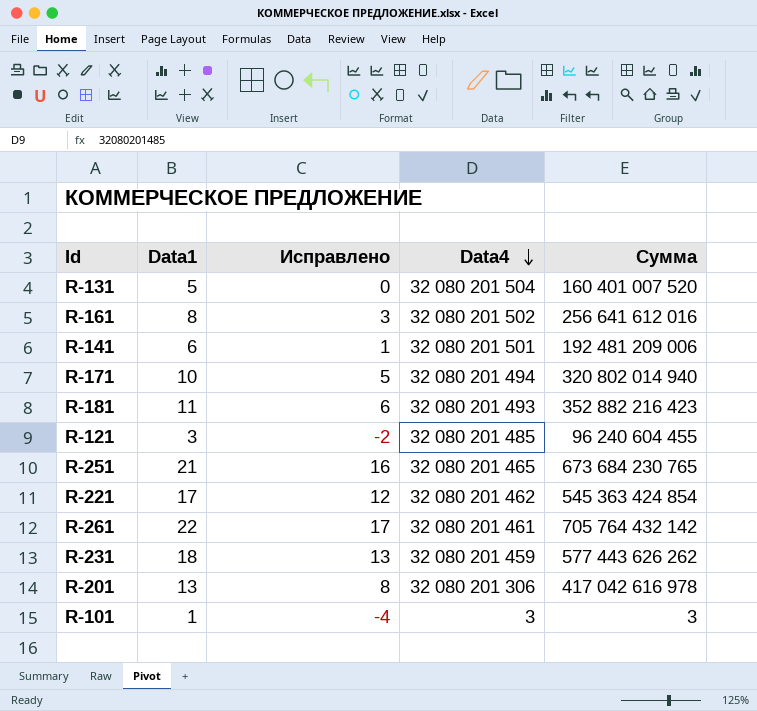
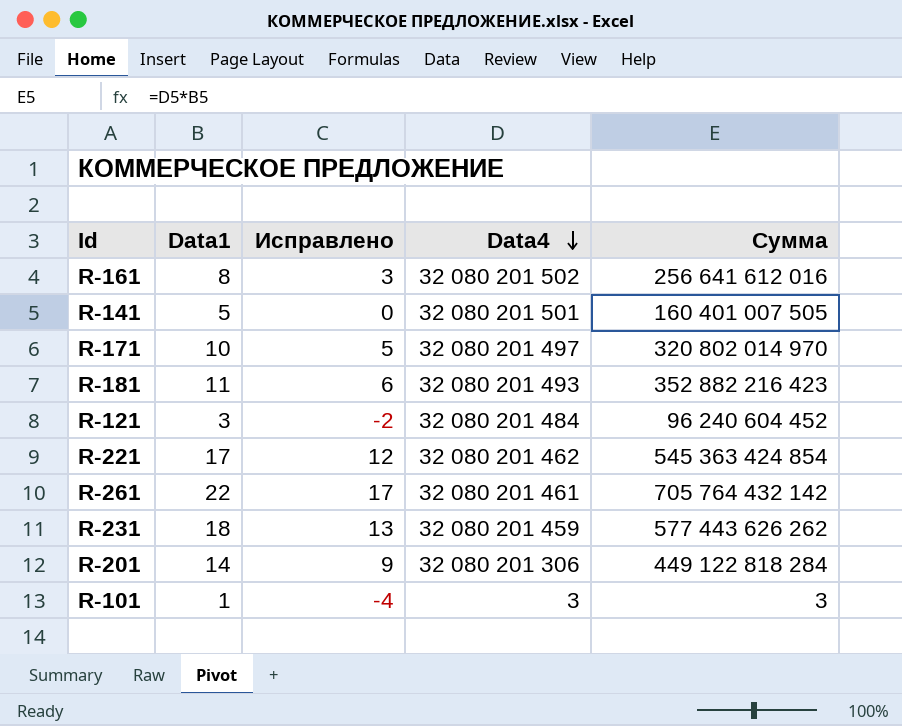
row R-131: 5 | 0 | 32 080 201 504 | 160 401 007 520 -> none
row R-251: 21 | 16 | 32 080 201 465 | 673 684 230 765 -> none
R-141 | Data1: 6 -> 5
R-141 | Исправлено: 1 -> 0
R-141 | Сумма: 192 481 209 006 -> 160 401 007 505
R-171 | Data4: 32 080 201 494 -> 32 080 201 497
R-171 | Сумма: 320 802 014 940 -> 320 802 014 970
R-121 | Data4: 32 080 201 485 -> 32 080 201 484
R-121 | Сумма: 96 240 604 455 -> 96 240 604 452
R-201 | Data1: 13 -> 14
R-201 | Исправлено: 8 -> 9
R-201 | Сумма: 417 042 616 978 -> 449 122 818 284

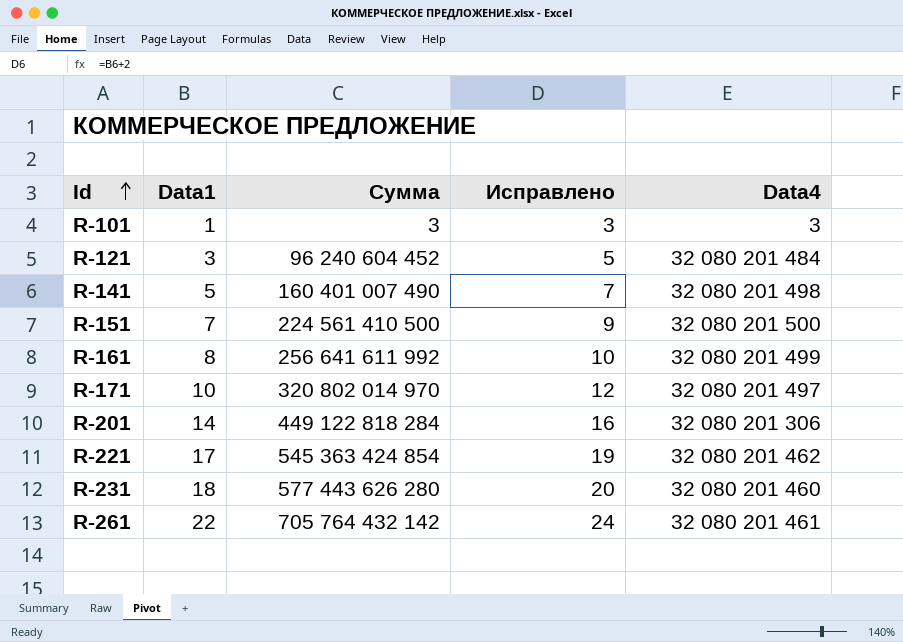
row order: Data4 descending -> Id ascending
column Сумма | position: 5 -> 3
column Исправлено | formula: [Data1] - 5 -> [Data1] + 2
row R-181: 11 | 6 | 32 080 201 493 | 352 882 216 423 -> none
R-141 | Сумма: 160 401 007 505 -> 160 401 007 490
R-141 | Data4: 32 080 201 501 -> 32 080 201 498
row R-151: none -> 7 | 224 561 410 500 | 9 | 32 080 201 500
R-161 | Сумма: 256 641 612 016 -> 256 641 611 992
R-161 | Data4: 32 080 201 502 -> 32 080 201 499
R-231 | Сумма: 577 443 626 262 -> 577 443 626 280
R-231 | Data4: 32 080 201 459 -> 32 080 201 460

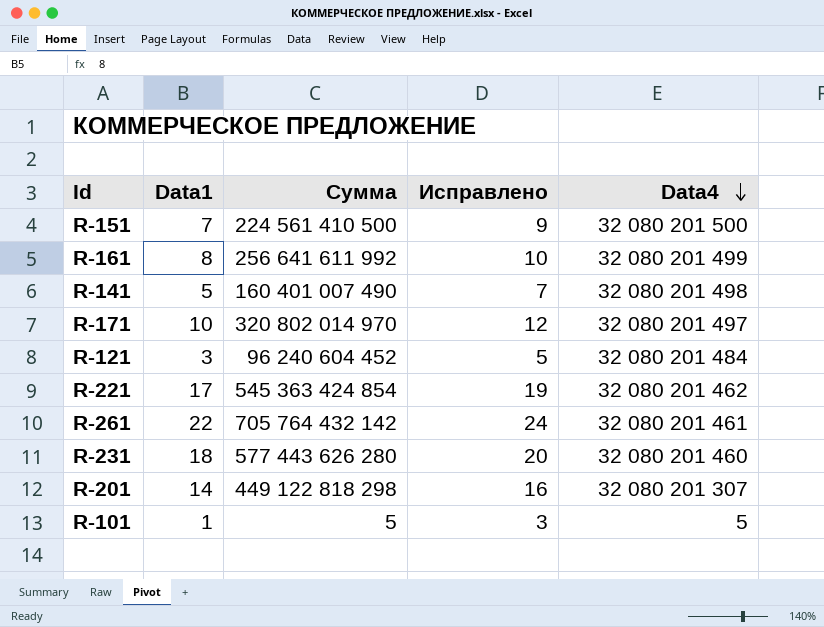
row order: Id ascending -> Data4 descending
R-201 | Сумма: 449 122 818 284 -> 449 122 818 298
R-201 | Data4: 32 080 201 306 -> 32 080 201 307
R-101 | Сумма: 3 -> 5
R-101 | Data4: 3 -> 5

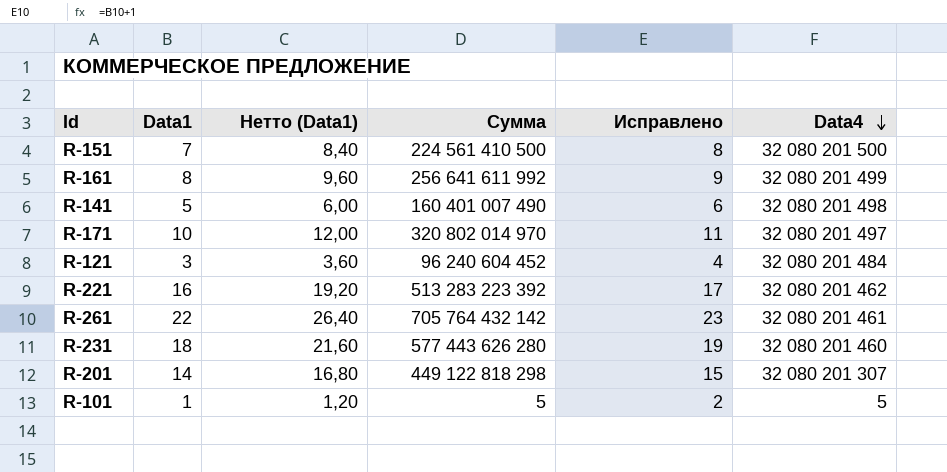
column Нетто (Data1) | formula: none -> [Data1] * 1,2
column Исправлено | formula: [Data1] + 2 -> [Data1] + 1
R-221 | Data1: 17 -> 16
R-221 | Сумма: 545 363 424 854 -> 513 283 223 392

